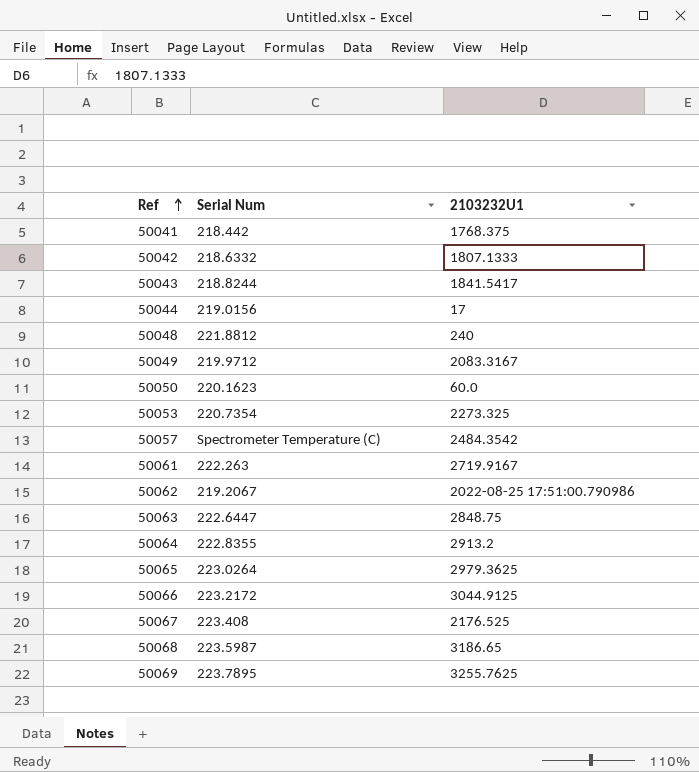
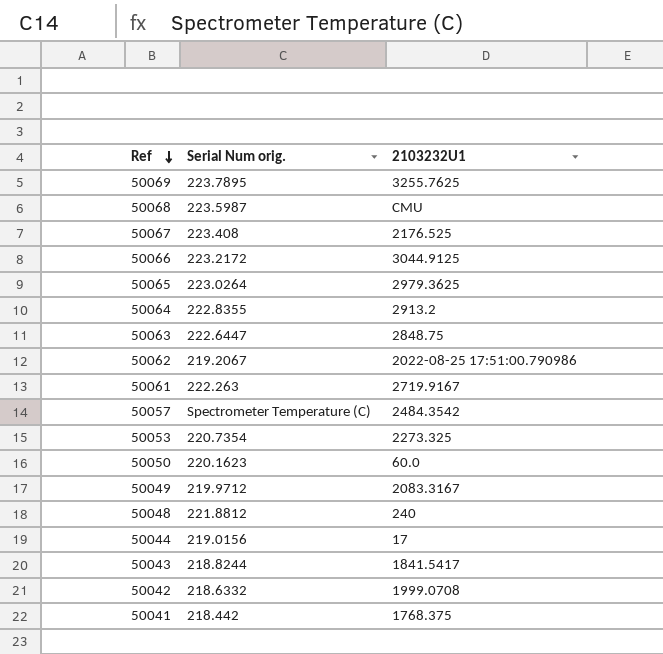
row order: Ref ascending -> Ref descending
column name: Serial Num -> Serial Num orig.
50068 | 2103232U1: 3186.65 -> CMU
50042 | 2103232U1: 1807.1333 -> 1999.0708

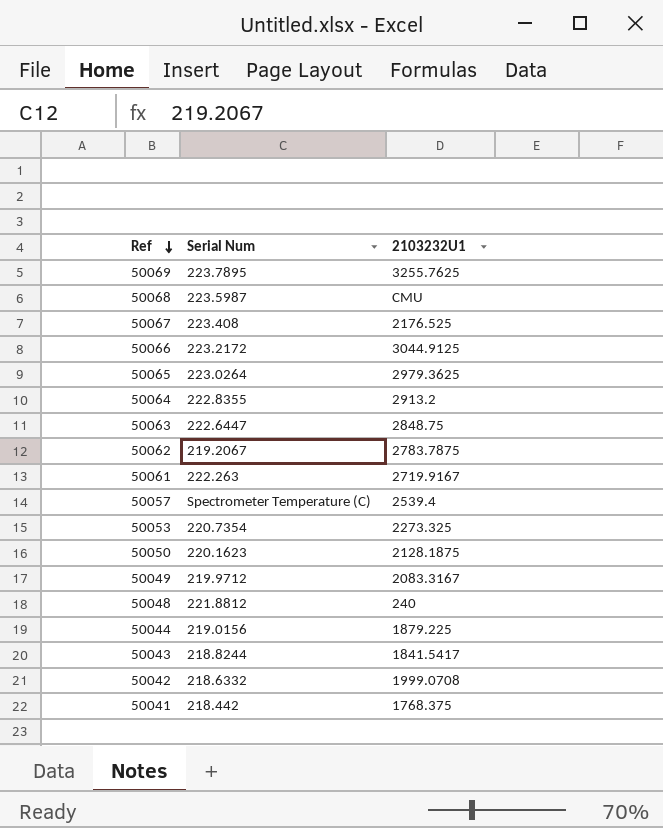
column name: Serial Num orig. -> Serial Num
50062 | 2103232U1: 2022-08-25 17:51:00.790986 -> 2783.7875
50057 | 2103232U1: 2484.3542 -> 2539.4
50050 | 2103232U1: 60.0 -> 2128.1875
50044 | 2103232U1: 17 -> 1879.225

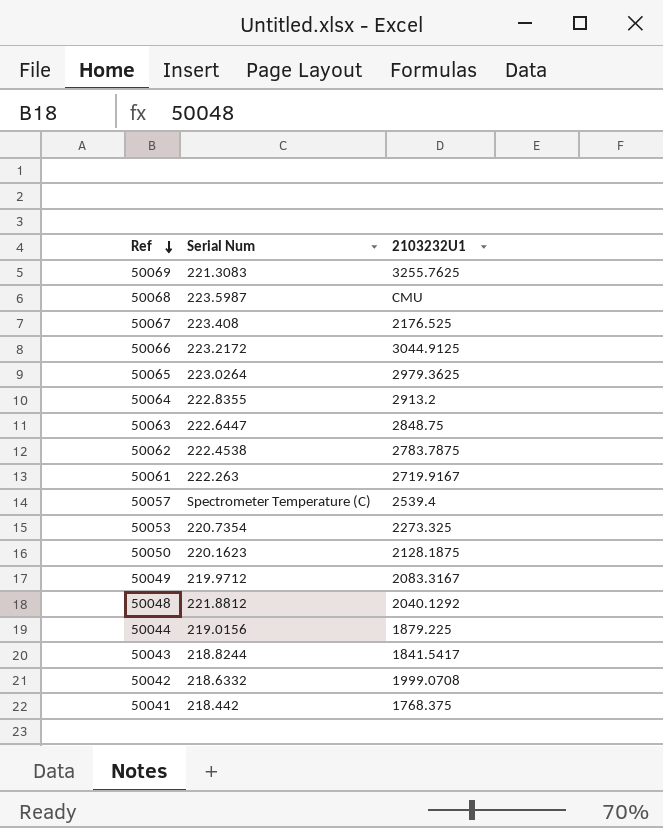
50069 | Serial Num: 223.7895 -> 221.3083
50062 | Serial Num: 219.2067 -> 222.4538
50048 | 2103232U1: 240 -> 2040.1292

